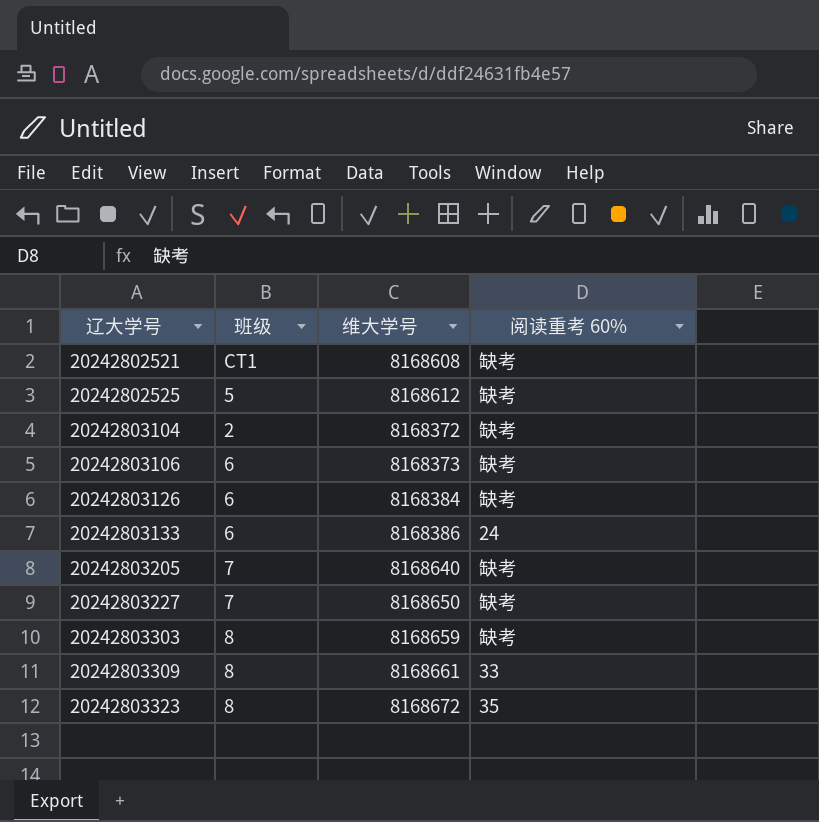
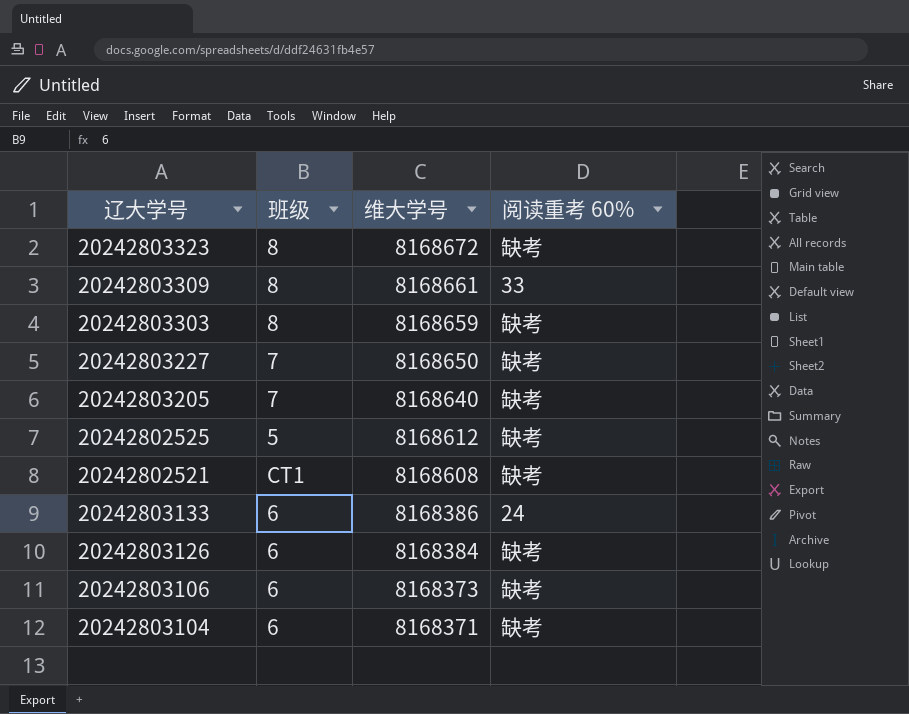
row order: 辽大学号 ascending -> 维大学号 descending
20242803323 | 阅读重考 60%: 35 -> 缺考
20242803104 | 班级: 2 -> 6
20242803104 | 维大学号: 8168372 -> 8168371

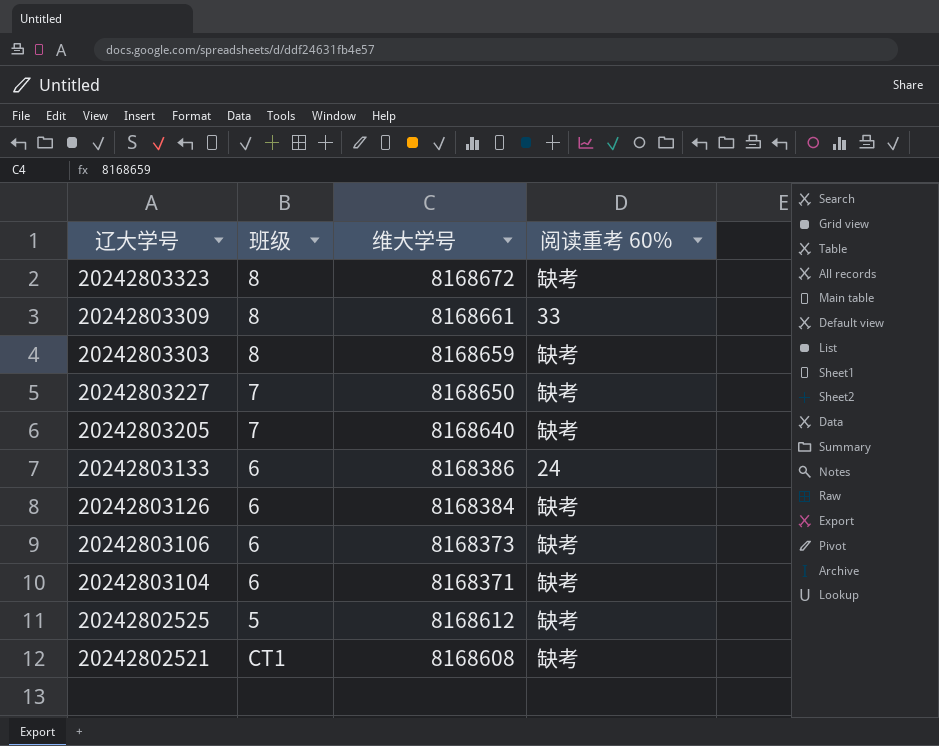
row order: 维大学号 descending -> 辽大学号 descending

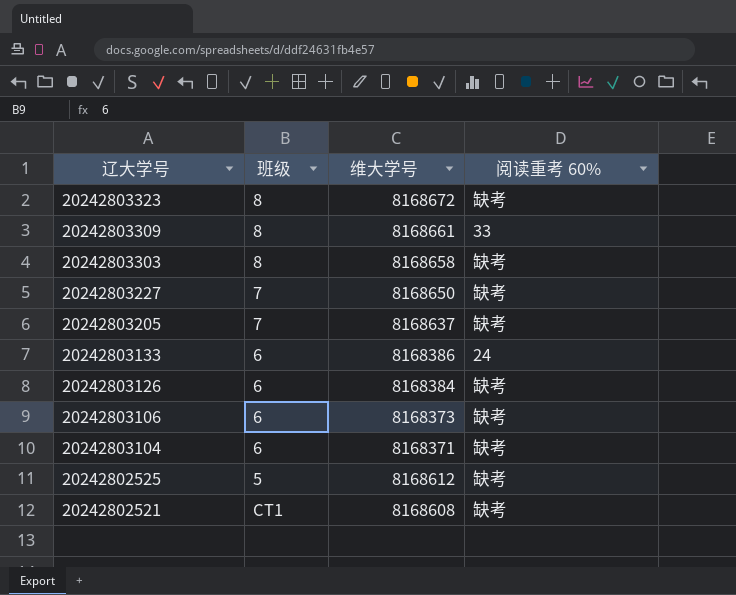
20242803303 | 维大学号: 8168659 -> 8168658
20242803205 | 维大学号: 8168640 -> 8168637

